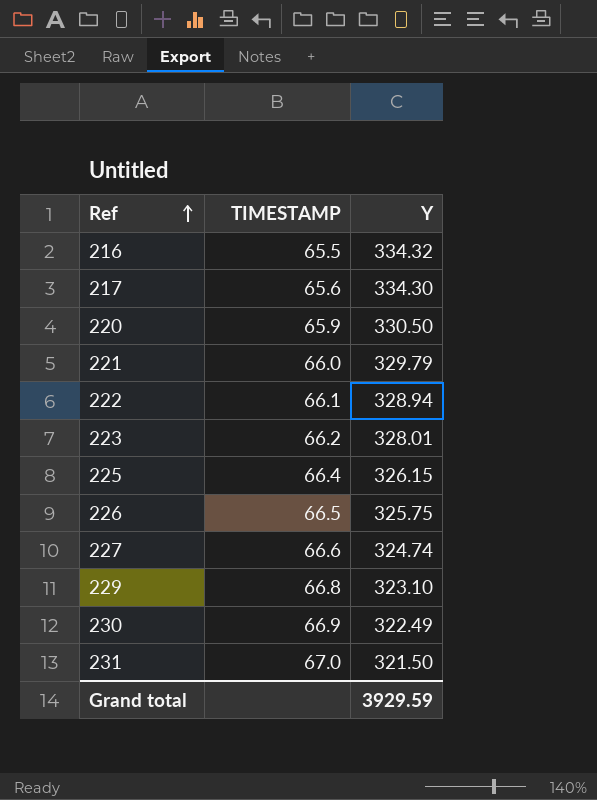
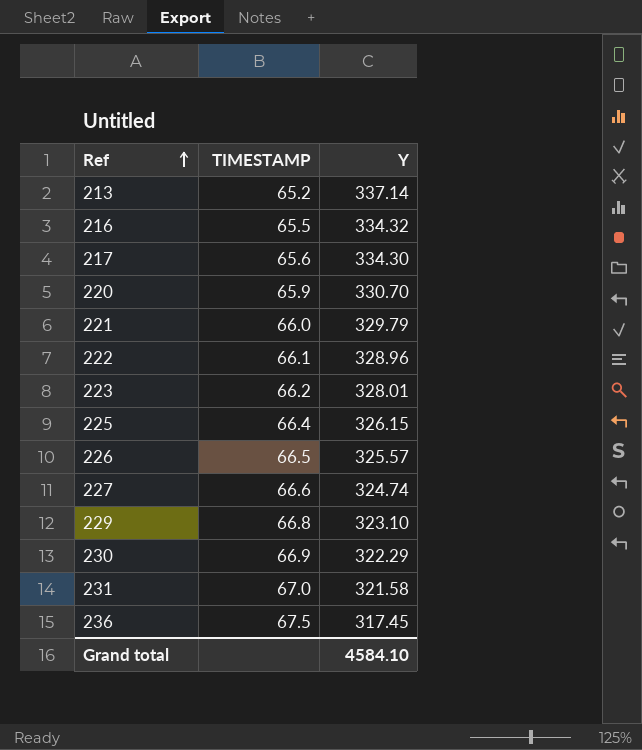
row 213: none -> 65.2 | 337.14
220 | Y: 330.50 -> 330.70
222 | Y: 328.94 -> 328.96
226 | Y: 325.75 -> 325.57
230 | Y: 322.49 -> 322.29
231 | Y: 321.50 -> 321.58
row 236: none -> 67.5 | 317.45
Grand total | Y: 3929.59 -> 4584.10

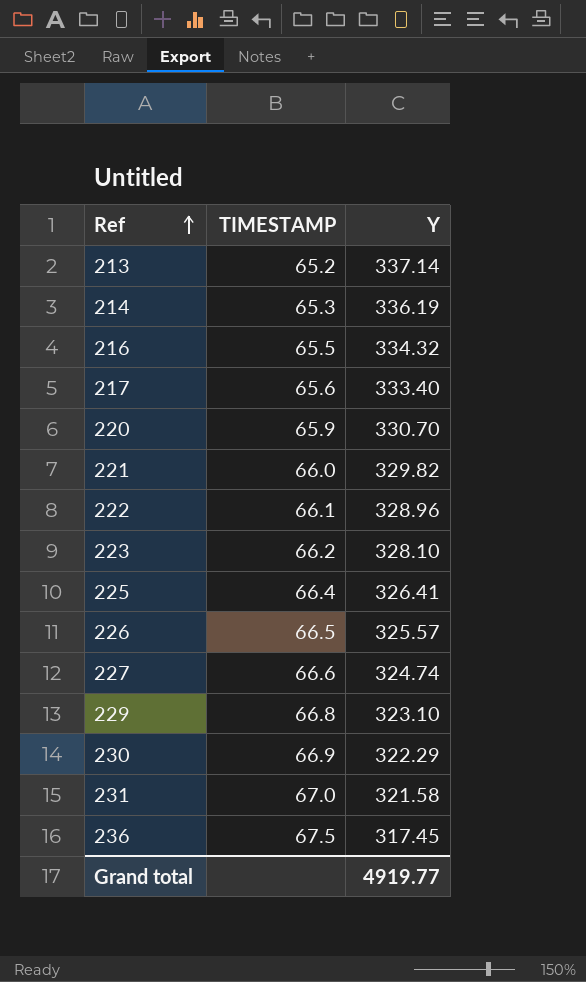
row 214: none -> 65.3 | 336.19
217 | Y: 334.30 -> 333.40
221 | Y: 329.79 -> 329.82
223 | Y: 328.01 -> 328.10
225 | Y: 326.15 -> 326.41
Grand total | Y: 4584.10 -> 4919.77

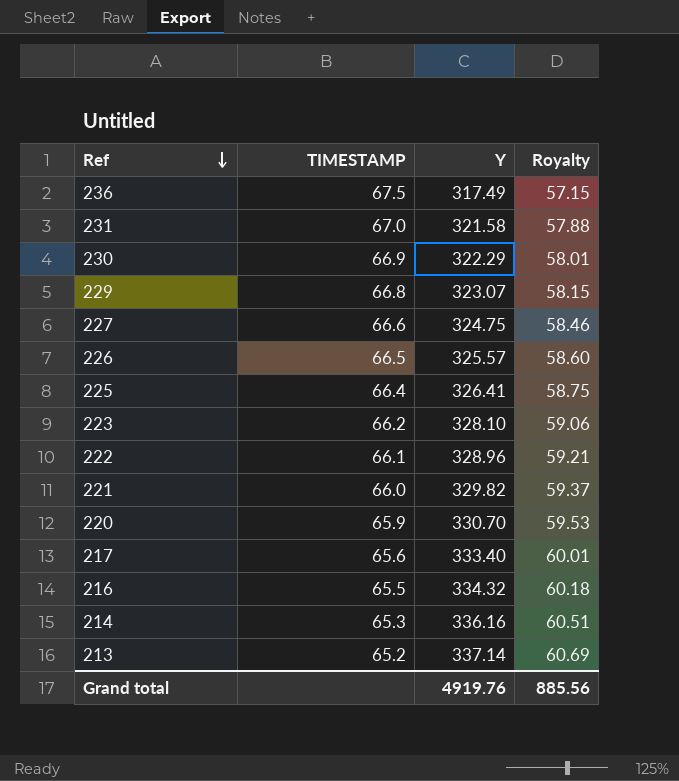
row order: Ref ascending -> Ref descending
column Royalty | formula: none -> [Y] * 0.18
236 | Y: 317.45 -> 317.49
229 | Y: 323.10 -> 323.07
227 | Y: 324.74 -> 324.75
214 | Y: 336.19 -> 336.16
Grand total | Y: 4919.77 -> 4919.76

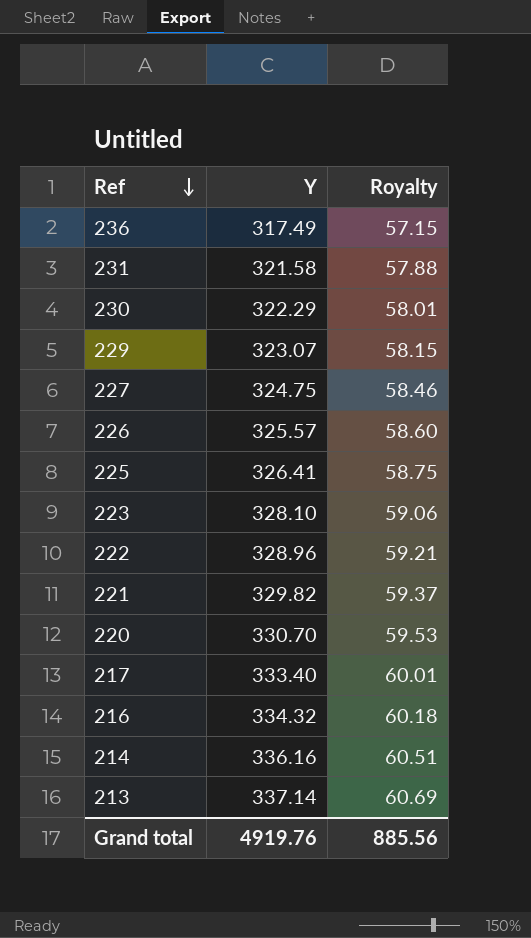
column TIMESTAMP | position: 2 -> none

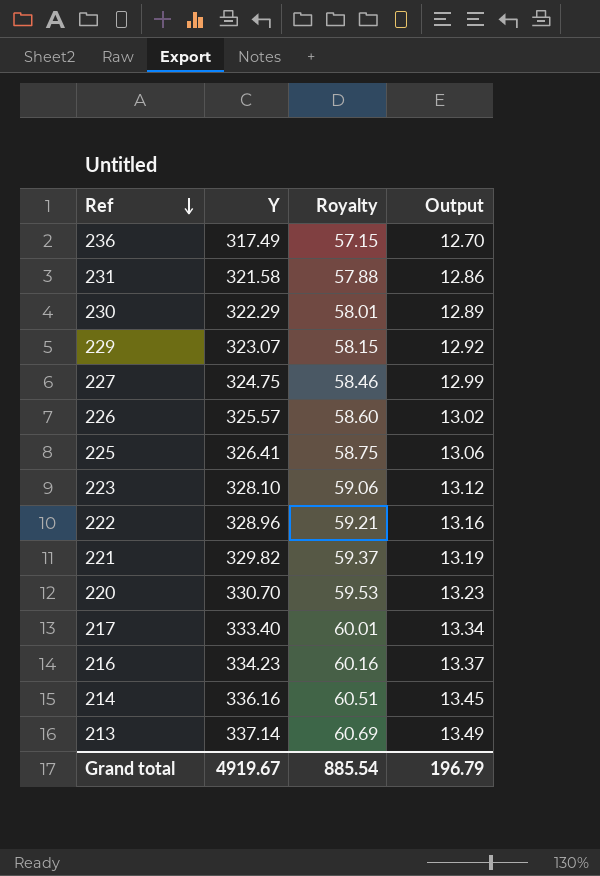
column Output | formula: none -> [Y] * 0.04
216 | Y: 334.32 -> 334.23
216 | Royalty: 60.18 -> 60.16
Grand total | Y: 4919.76 -> 4919.67
Grand total | Royalty: 885.56 -> 885.54

